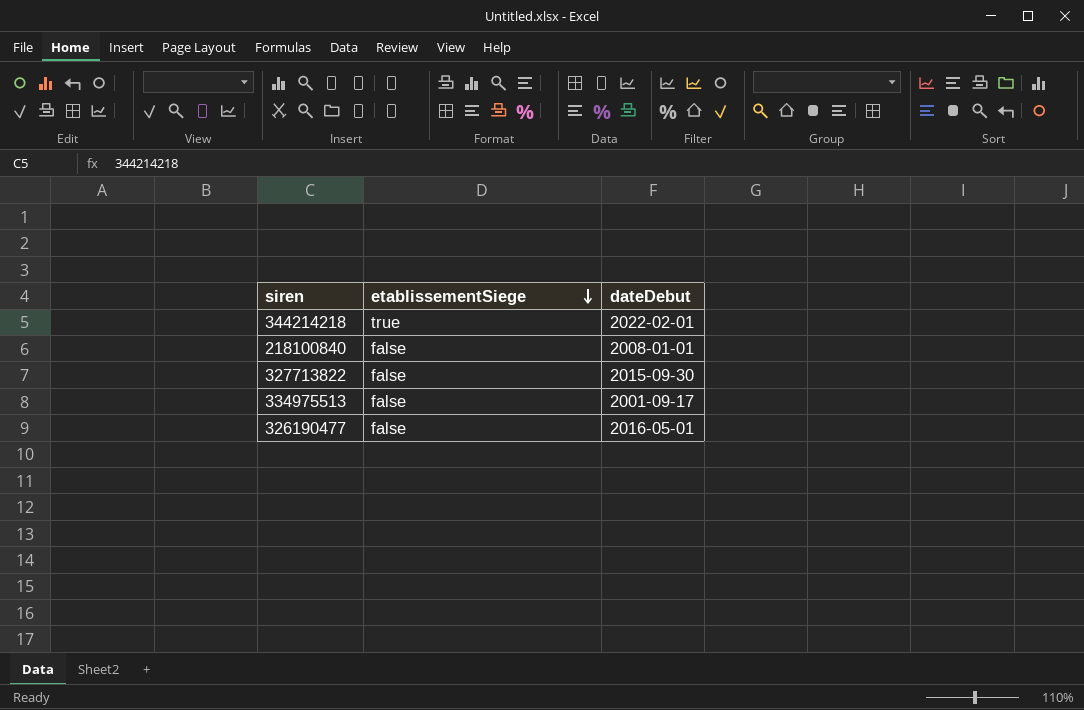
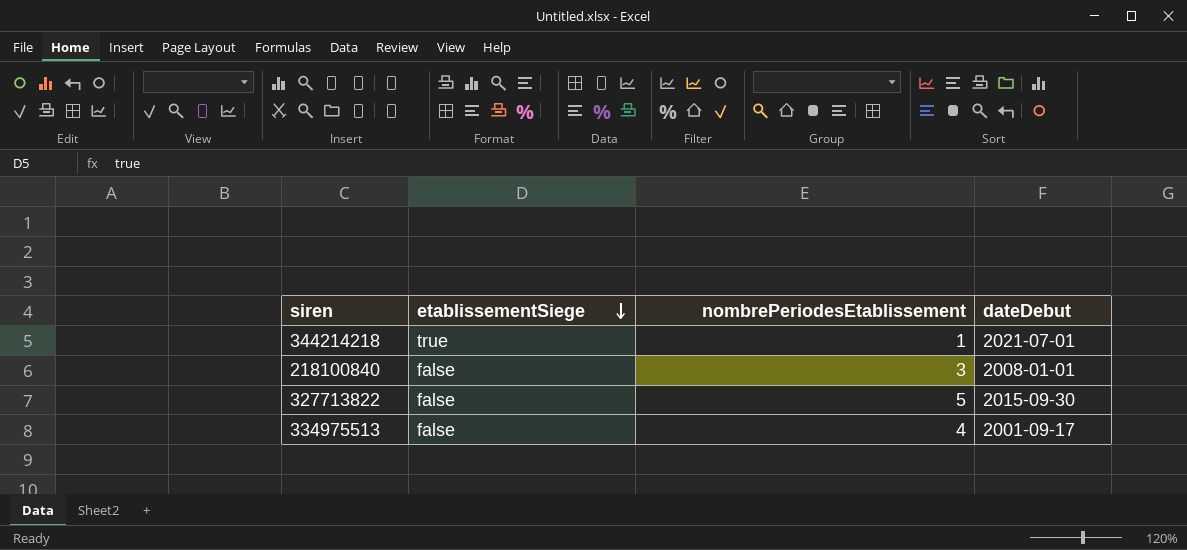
column nombrePeriodesEtablissement | position: none -> 3
row 326190477: false | 2016-05-01 -> none
344214218 | dateDebut: 2022-02-01 -> 2021-07-01

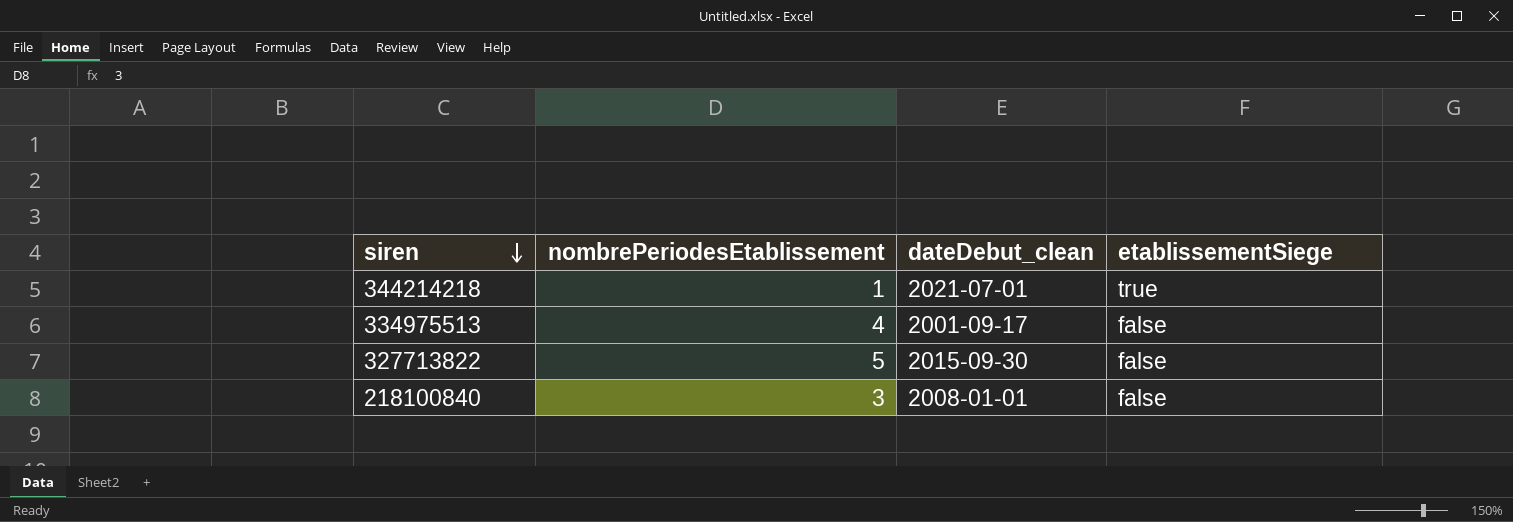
row order: etablissementSiege descending -> siren descending
column name: dateDebut -> dateDebut_clean
column etablissementSiege | position: 2 -> 4

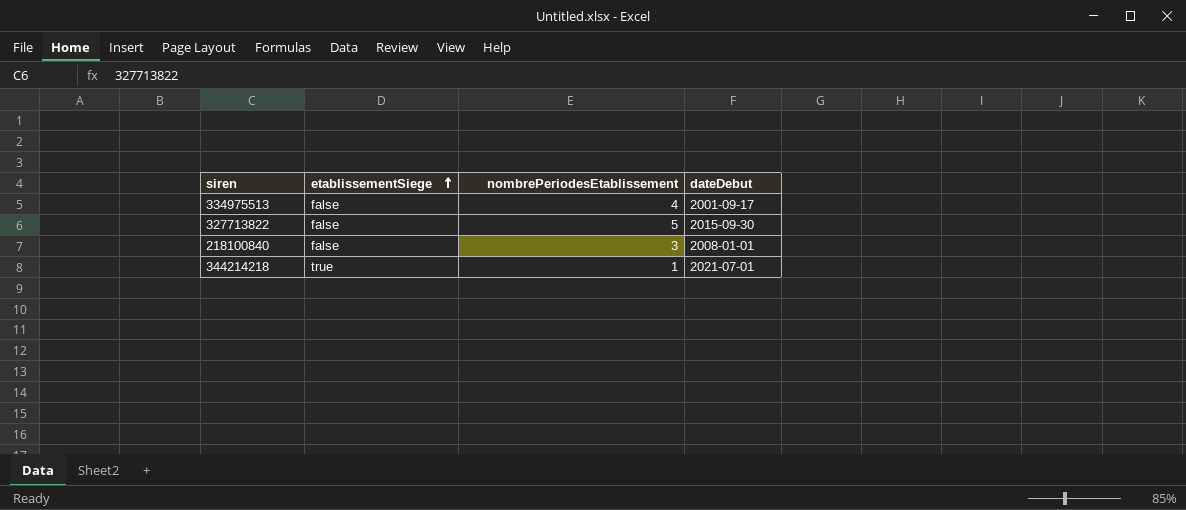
row order: siren descending -> etablissementSiege ascending
column etablissementSiege | position: 4 -> 2
column name: dateDebut_clean -> dateDebut

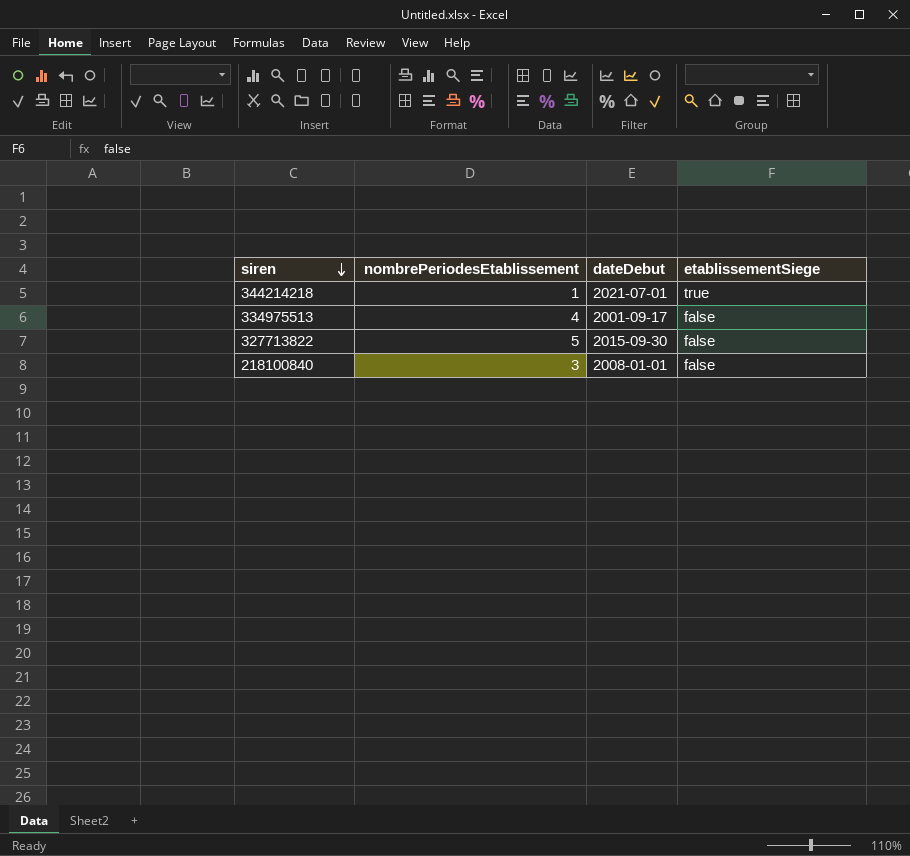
row order: etablissementSiege ascending -> siren descending
column etablissementSiege | position: 2 -> 4

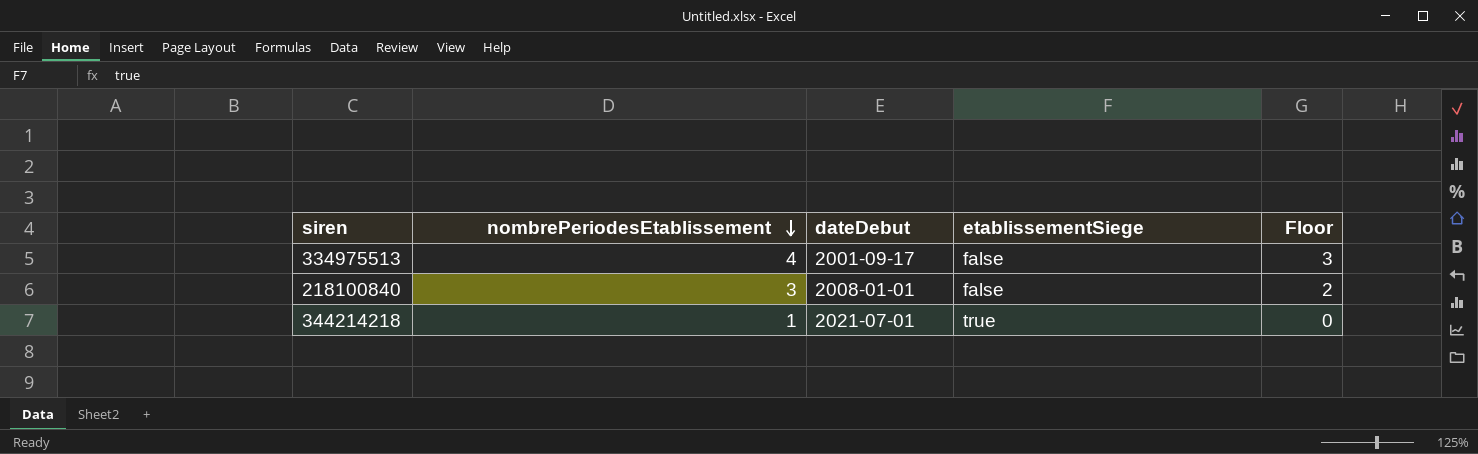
row order: siren descending -> nombrePeriodesEtablissement descending
column Floor | formula: none -> [nombrePeriodesEtablissement] - 1
row 327713822: 5 | 2015-09-30 | false -> none

